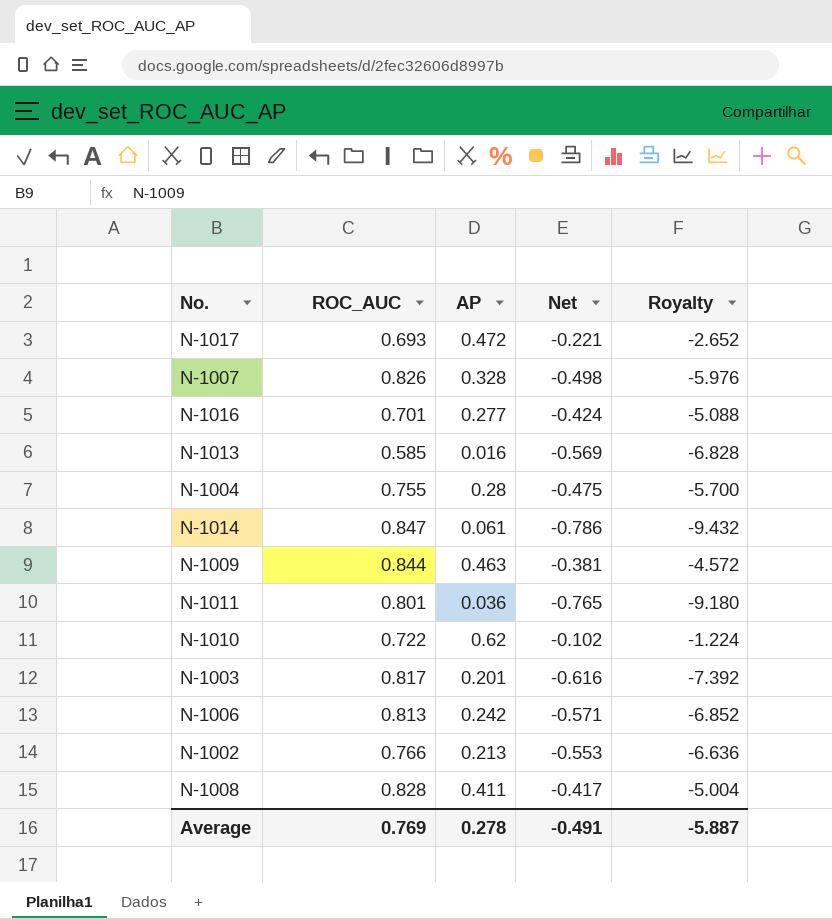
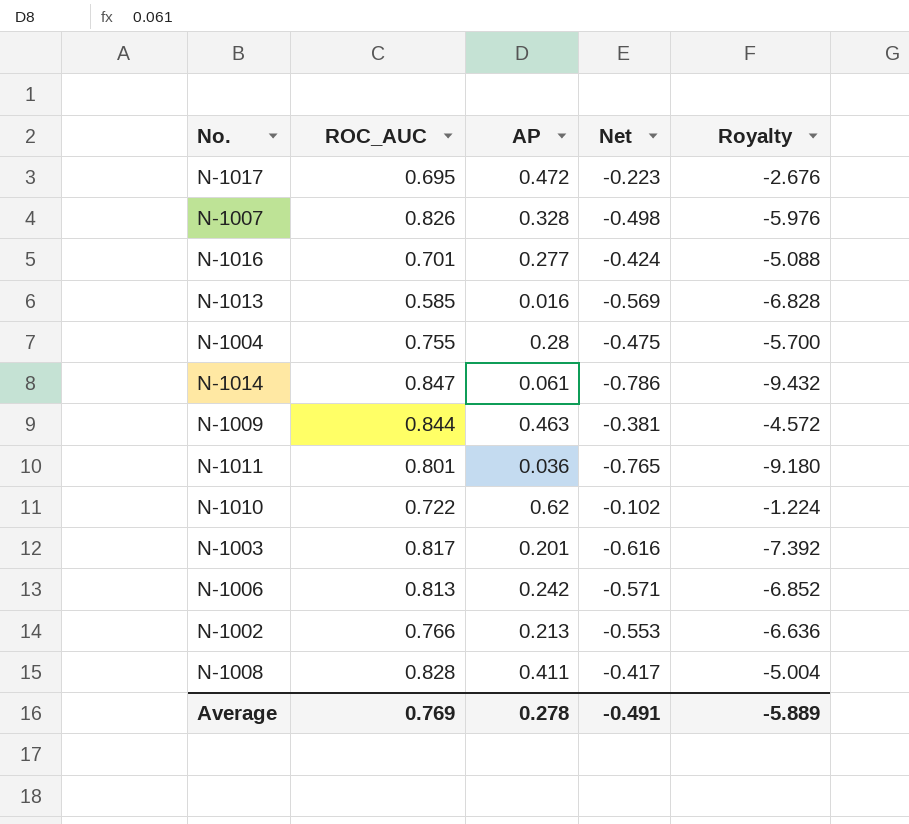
N-1017 | ROC_AUC: 0.693 -> 0.695
N-1017 | Net: -0.221 -> -0.223
N-1017 | Royalty: -2.652 -> -2.676
Average | Royalty: -5.887 -> -5.889

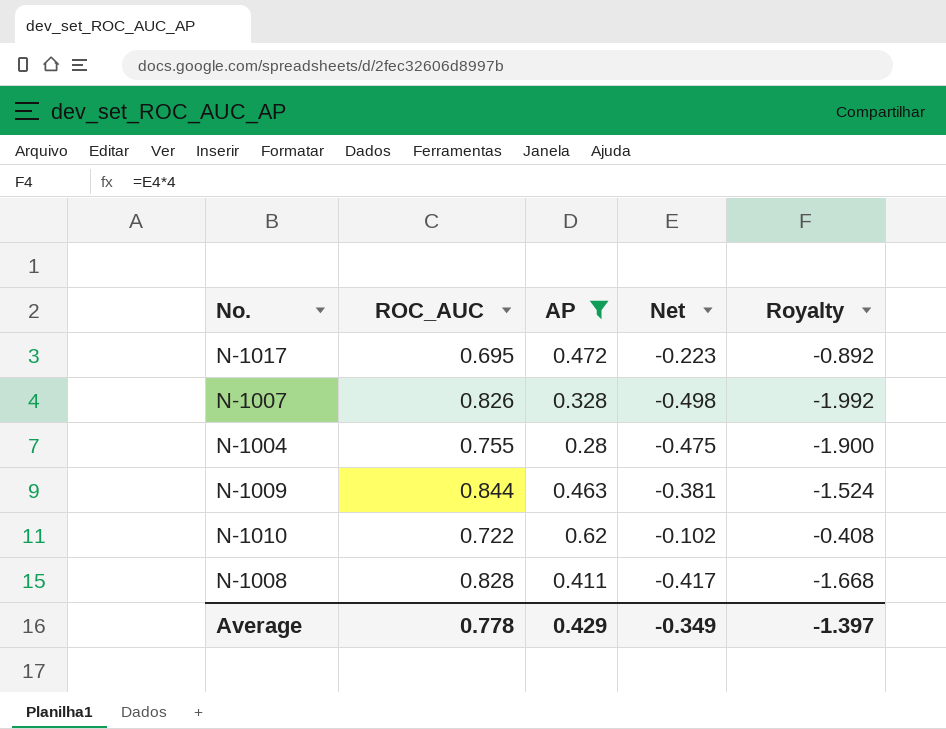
filter: none -> AP >= 0.28
column Royalty | formula: [Net] * 12 -> [Net] * 4
Average | ROC_AUC: 0.769 -> 0.778
Average | AP: 0.278 -> 0.429
Average | Net: -0.491 -> -0.349
Average | Royalty: -5.889 -> -1.397

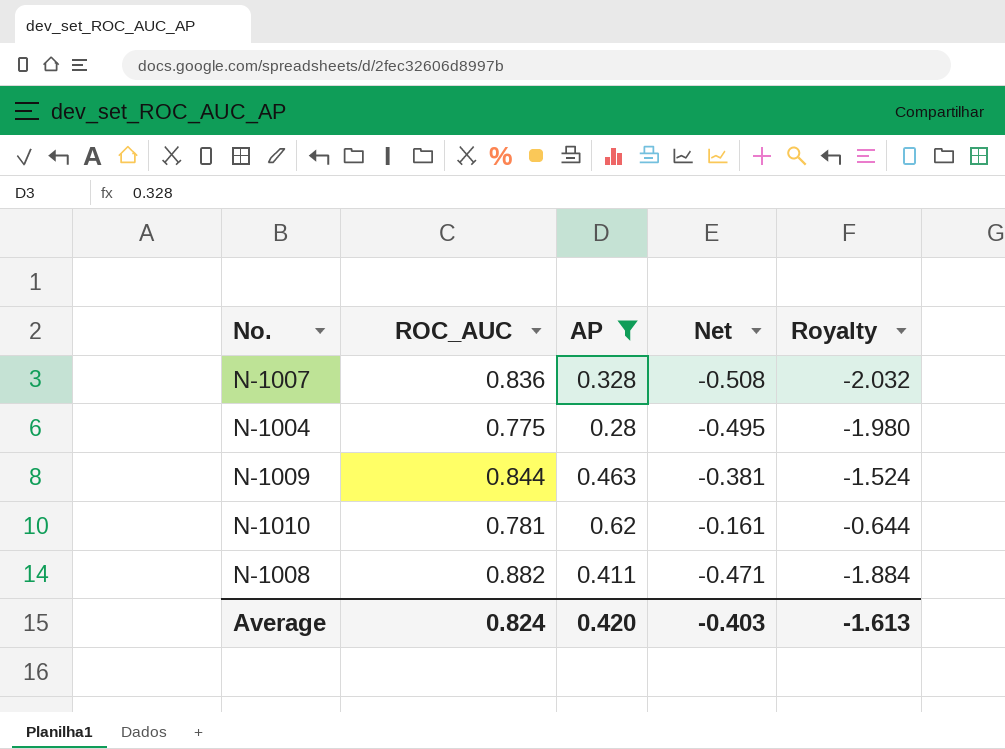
row N-1017: 0.695 | 0.472 | -0.223 | -0.892 -> none
N-1007 | ROC_AUC: 0.826 -> 0.836
N-1007 | Net: -0.498 -> -0.508
N-1007 | Royalty: -1.992 -> -2.032
N-1004 | ROC_AUC: 0.755 -> 0.775
N-1004 | Net: -0.475 -> -0.495
N-1004 | Royalty: -1.900 -> -1.980
N-1010 | ROC_AUC: 0.722 -> 0.781
N-1010 | Net: -0.102 -> -0.161
N-1010 | Royalty: -0.408 -> -0.644
N-1008 | ROC_AUC: 0.828 -> 0.882
N-1008 | Net: -0.417 -> -0.471
N-1008 | Royalty: -1.668 -> -1.884
Average | ROC_AUC: 0.778 -> 0.824
Average | AP: 0.429 -> 0.420
Average | Net: -0.349 -> -0.403
Average | Royalty: -1.397 -> -1.613

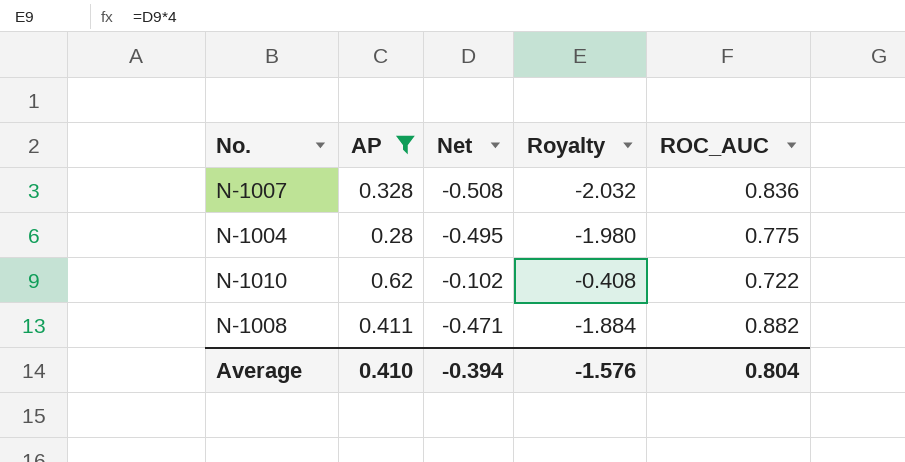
column ROC_AUC | position: 2 -> 5
row N-1009: 0.844 | 0.463 | -0.381 | -1.524 -> none
N-1010 | Net: -0.161 -> -0.102
N-1010 | Royalty: -0.644 -> -0.408
N-1010 | ROC_AUC: 0.781 -> 0.722
Average | AP: 0.420 -> 0.410
Average | Net: -0.403 -> -0.394
Average | Royalty: -1.613 -> -1.576
Average | ROC_AUC: 0.824 -> 0.804

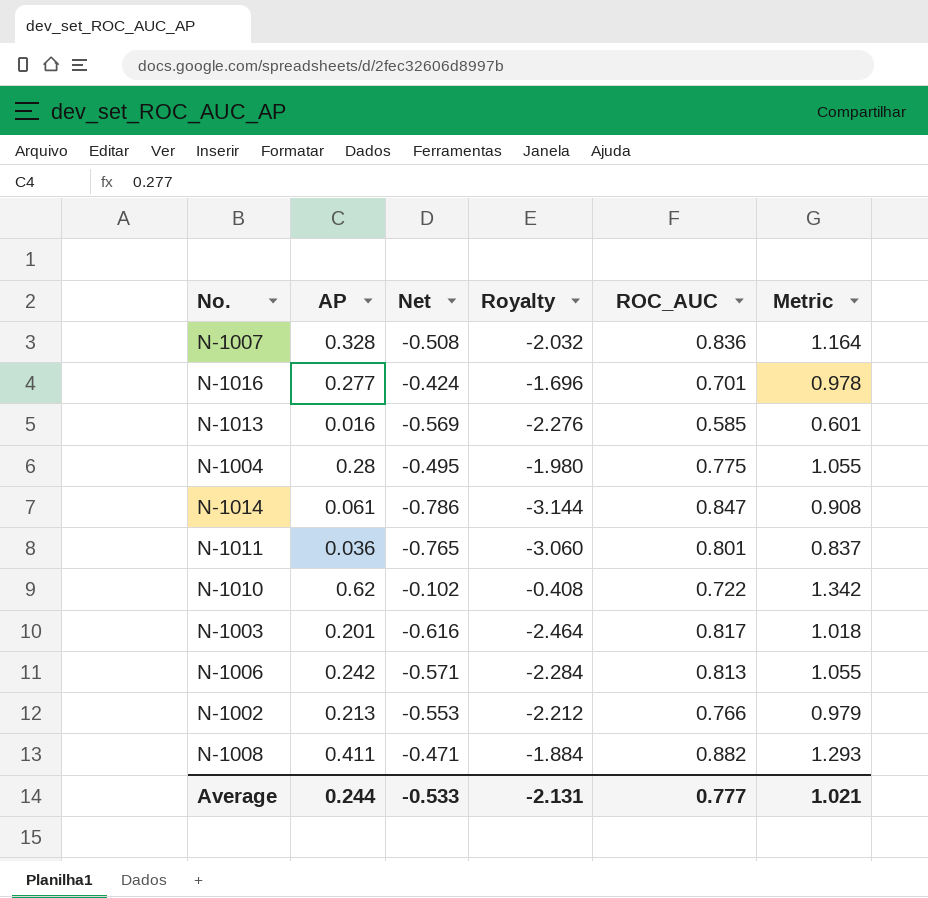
filter: AP >= 0.28 -> none
column Metric | formula: none -> [AP] + [ROC_AUC]
Average | AP: 0.410 -> 0.244
Average | Net: -0.394 -> -0.533
Average | Royalty: -1.576 -> -2.131
Average | ROC_AUC: 0.804 -> 0.777

